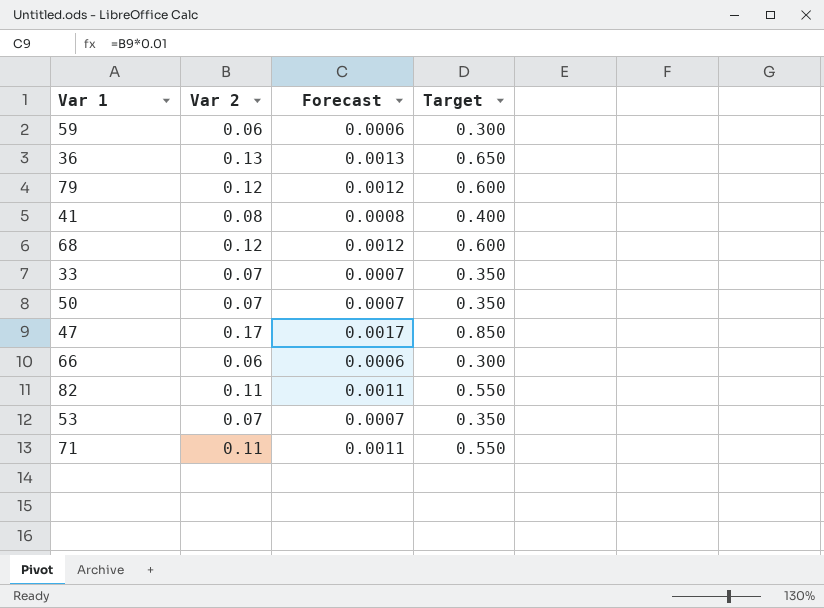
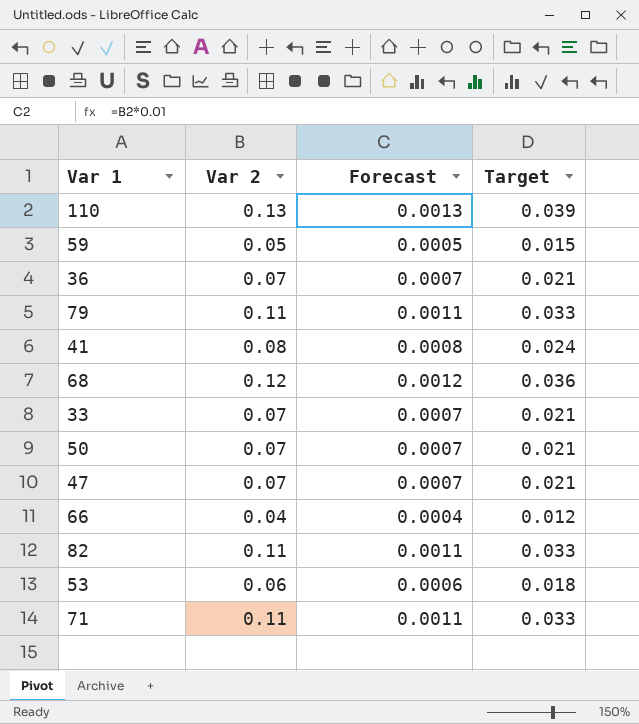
column Target | formula: [Var 2] * 5 -> [Var 2] * 0.3
row 110: none -> 0.13 | 0.0013 | 0.039
59 | Var 2: 0.06 -> 0.05
59 | Forecast: 0.0006 -> 0.0005
36 | Var 2: 0.13 -> 0.07
36 | Forecast: 0.0013 -> 0.0007
79 | Var 2: 0.12 -> 0.11
79 | Forecast: 0.0012 -> 0.0011
47 | Var 2: 0.17 -> 0.07
47 | Forecast: 0.0017 -> 0.0007
66 | Var 2: 0.06 -> 0.04
66 | Forecast: 0.0006 -> 0.0004
53 | Var 2: 0.07 -> 0.06
53 | Forecast: 0.0007 -> 0.0006

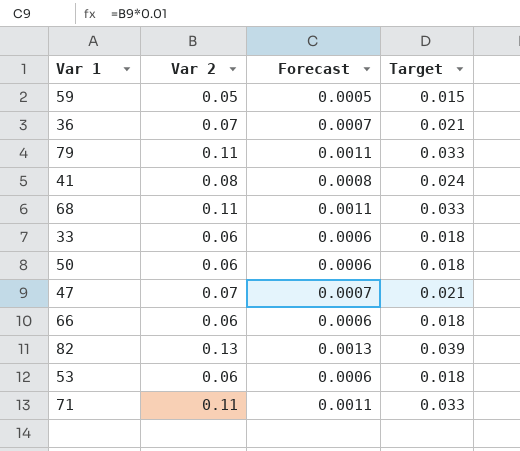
row 110: 0.13 | 0.0013 | 0.039 -> none
68 | Var 2: 0.12 -> 0.11
68 | Forecast: 0.0012 -> 0.0011
68 | Target: 0.036 -> 0.033
33 | Var 2: 0.07 -> 0.06
33 | Forecast: 0.0007 -> 0.0006
33 | Target: 0.021 -> 0.018
50 | Var 2: 0.07 -> 0.06
50 | Forecast: 0.0007 -> 0.0006
50 | Target: 0.021 -> 0.018
66 | Var 2: 0.04 -> 0.06
66 | Forecast: 0.0004 -> 0.0006
66 | Target: 0.012 -> 0.018
82 | Var 2: 0.11 -> 0.13
82 | Forecast: 0.0011 -> 0.0013
82 | Target: 0.033 -> 0.039

